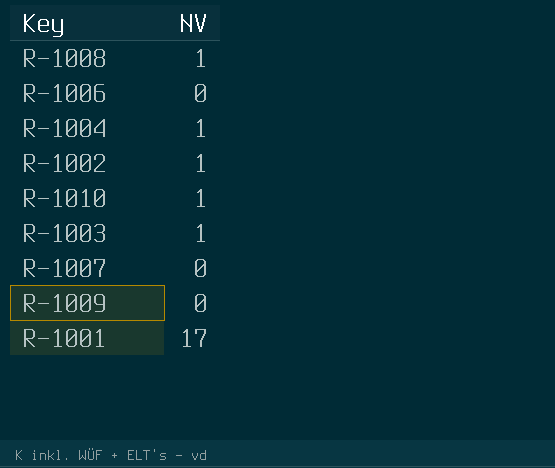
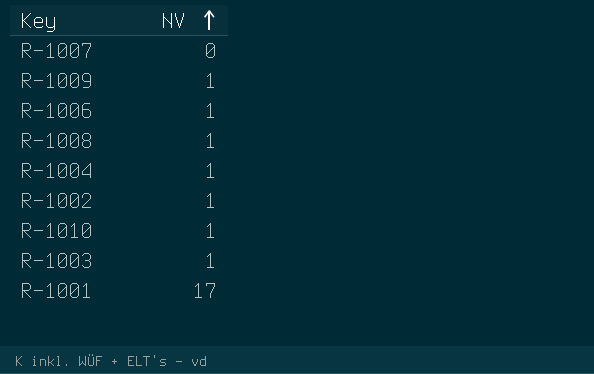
row order: none -> NV ascending
R-1009 | NV: 0 -> 1
R-1006 | NV: 0 -> 1

